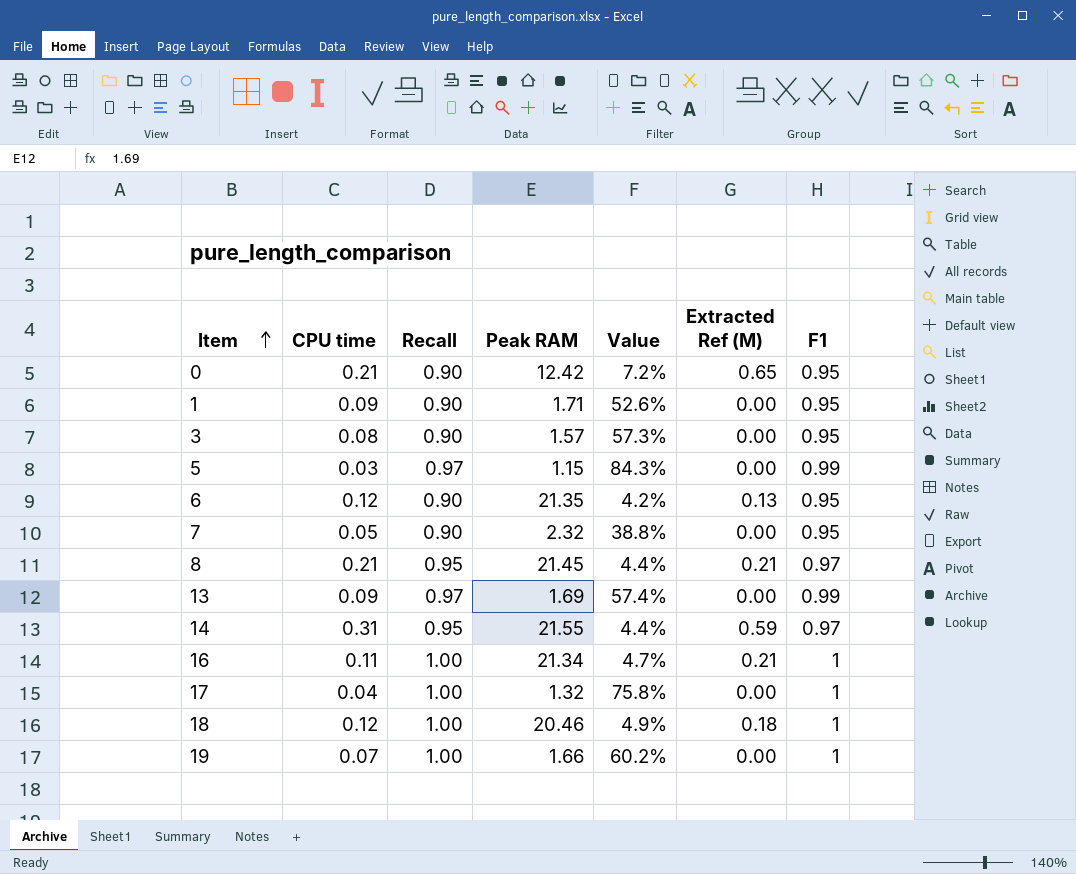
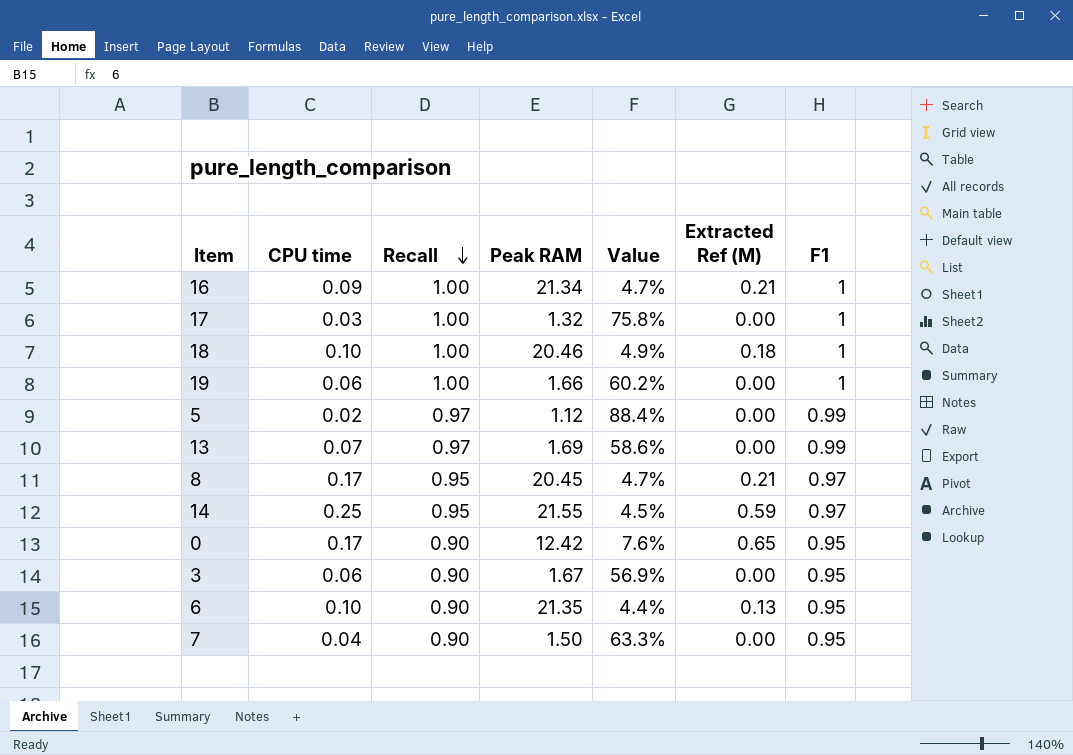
row order: Item ascending -> Recall descending
column Value | formula: [Recall] / [Peak RAM] -> [F1] / [Peak RAM]
row 1: 0.09 | 0.90 | 1.71 | 52.6% | 0.00 | 0.95 -> none
16 | CPU time: 0.11 -> 0.09
17 | CPU time: 0.04 -> 0.03
18 | CPU time: 0.12 -> 0.10
19 | CPU time: 0.07 -> 0.06
5 | CPU time: 0.03 -> 0.02
5 | Peak RAM: 1.15 -> 1.12
13 | CPU time: 0.09 -> 0.07
8 | CPU time: 0.21 -> 0.17
8 | Peak RAM: 21.45 -> 20.45
14 | CPU time: 0.31 -> 0.25
0 | CPU time: 0.21 -> 0.17
3 | CPU time: 0.08 -> 0.06
3 | Peak RAM: 1.57 -> 1.67
6 | CPU time: 0.12 -> 0.10
7 | CPU time: 0.05 -> 0.04
7 | Peak RAM: 2.32 -> 1.50

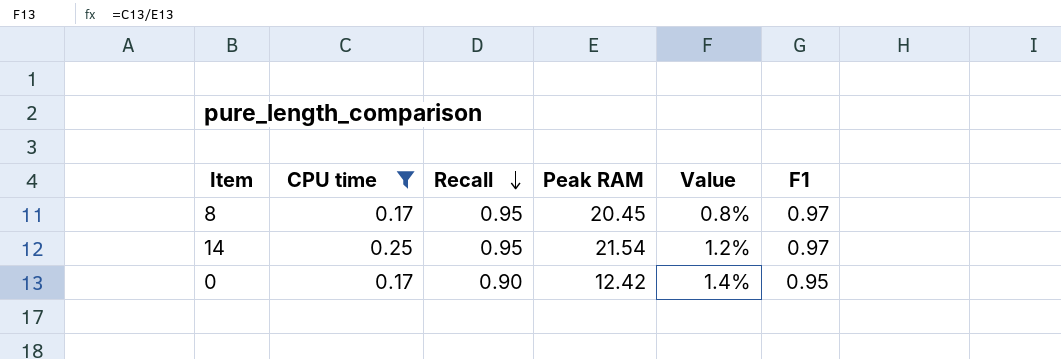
filter: none -> CPU time >= 0.17
column Extracted Ref (M) | position: 6 -> none
column Value | formula: [F1] / [Peak RAM] -> [CPU time] / [Peak RAM]
14 | Peak RAM: 21.55 -> 21.54

